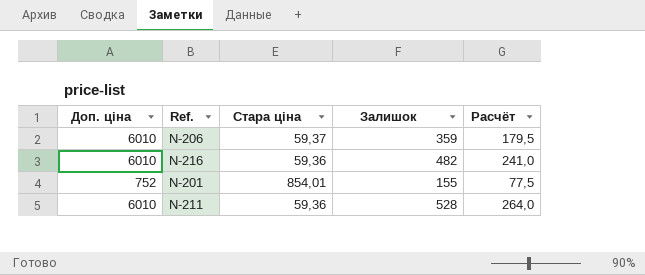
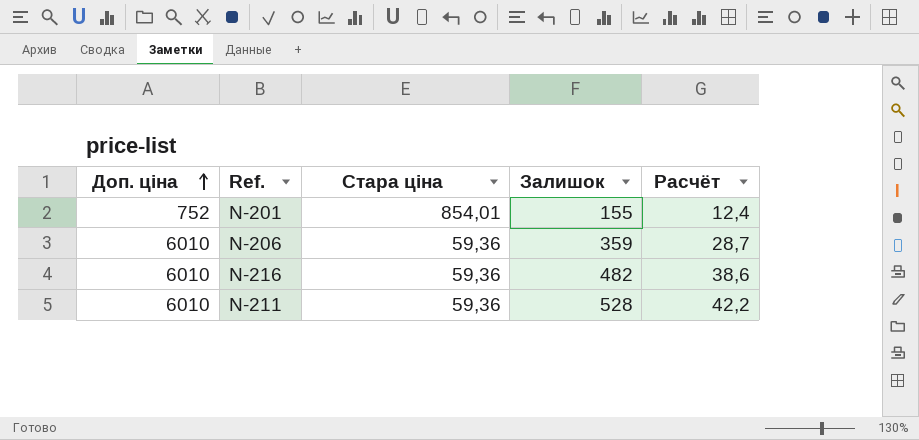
row order: none -> Доп. ціна ascending
column Расчёт | formula: [Залишок] * 0,5 -> [Залишок] * 0,08
N-206 | Стара ціна: 59,37 -> 59,36

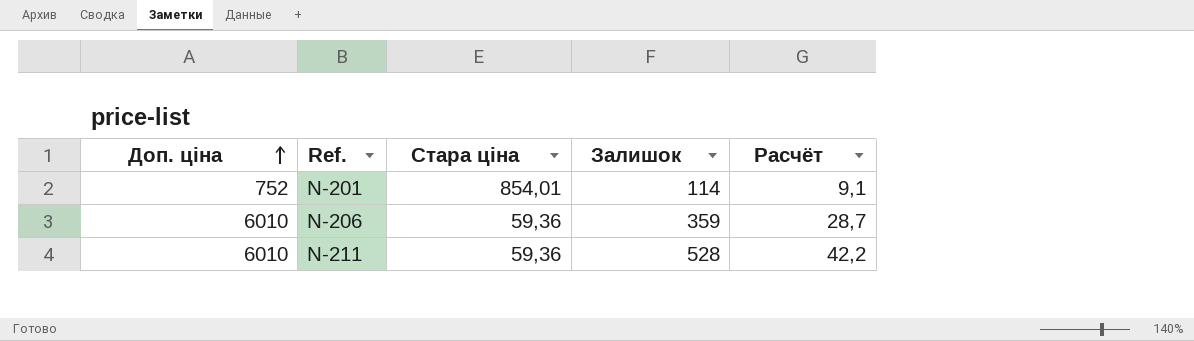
row N-216: 6010 | 59,36 | 482 | 38,6 -> none
N-201 | Залишок: 155 -> 114
N-201 | Расчёт: 12,4 -> 9,1

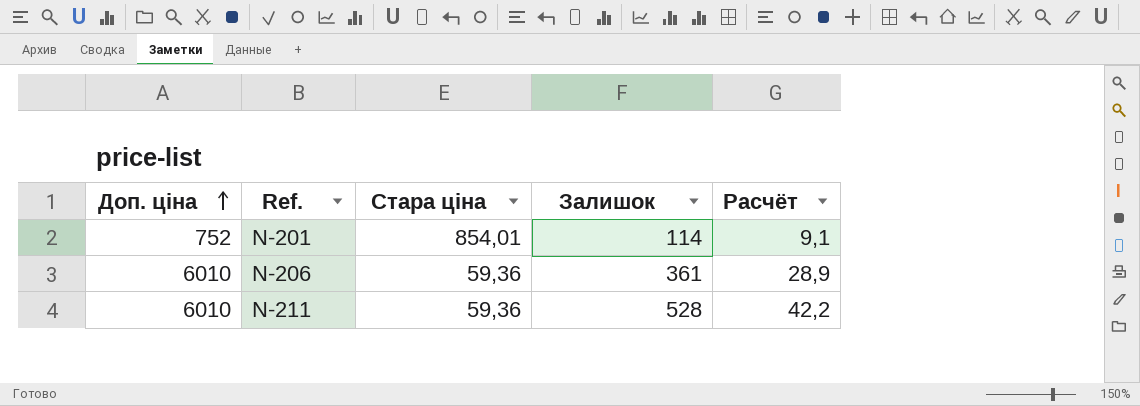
N-206 | Залишок: 359 -> 361
N-206 | Расчёт: 28,7 -> 28,9

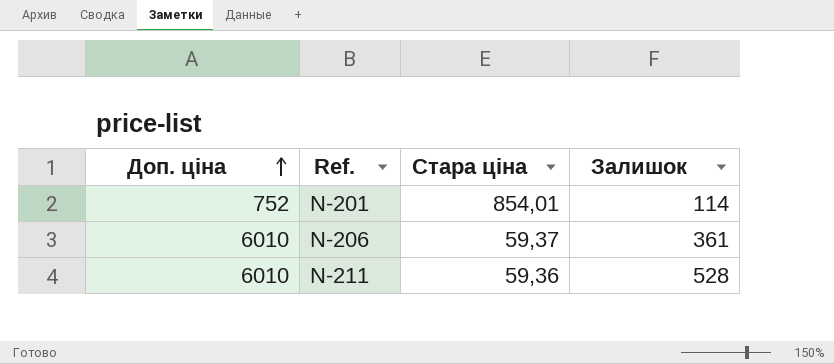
column Расчёт | formula: [Залишок] * 0,08 -> none
N-206 | Стара ціна: 59,36 -> 59,37

